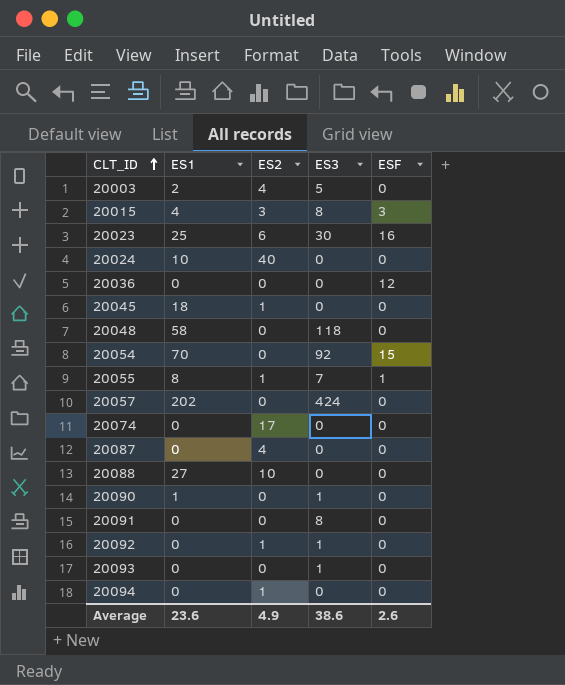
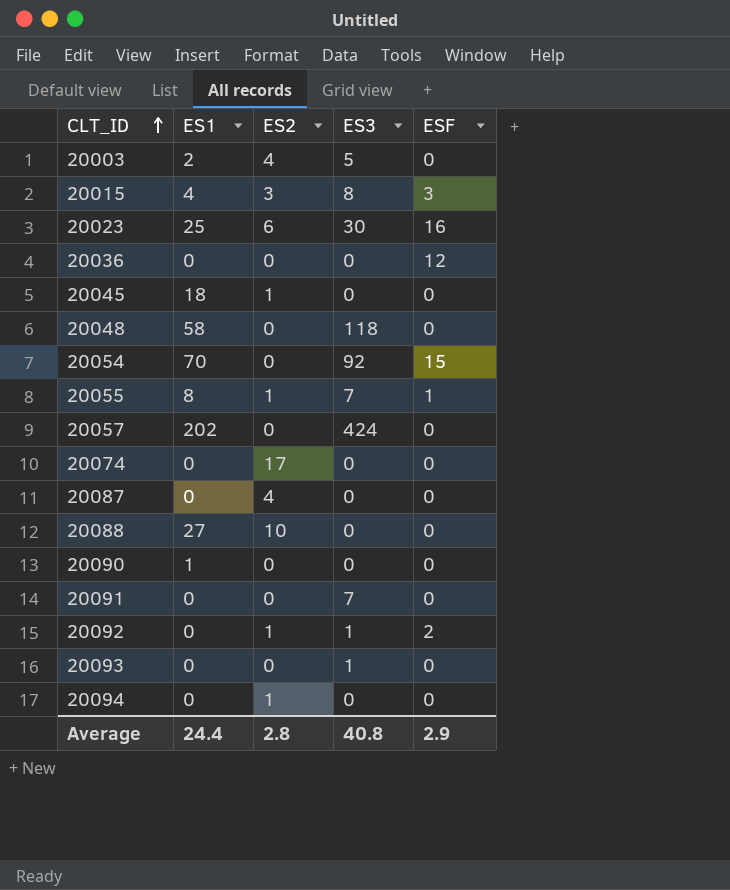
row 20024: 10 | 40 | 0 | 0 -> none
20090 | ES3: 1 -> 0
20091 | ES3: 8 -> 7
20092 | ESF: 0 -> 2
Average | ES1: 23.6 -> 24.4
Average | ES2: 4.9 -> 2.8
Average | ES3: 38.6 -> 40.8
Average | ESF: 2.6 -> 2.9

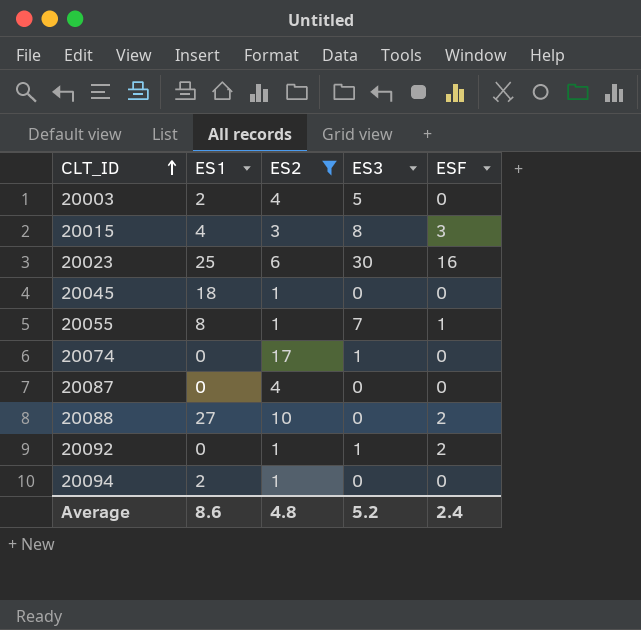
filter: none -> ES2 != 0
20074 | ES3: 0 -> 1
20088 | ESF: 0 -> 2
20094 | ES1: 0 -> 2
Average | ES1: 24.4 -> 8.6
Average | ES2: 2.8 -> 4.8
Average | ES3: 40.8 -> 5.2
Average | ESF: 2.9 -> 2.4

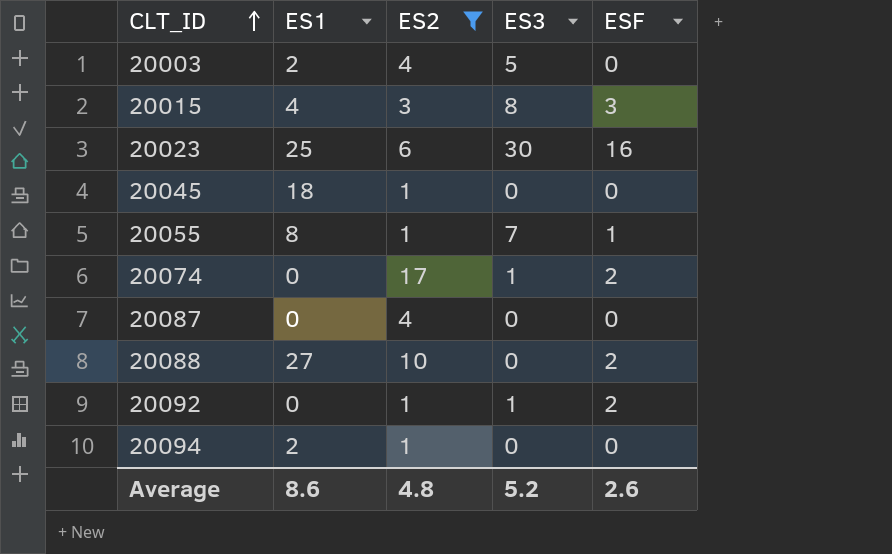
20074 | ESF: 0 -> 2
Average | ESF: 2.4 -> 2.6

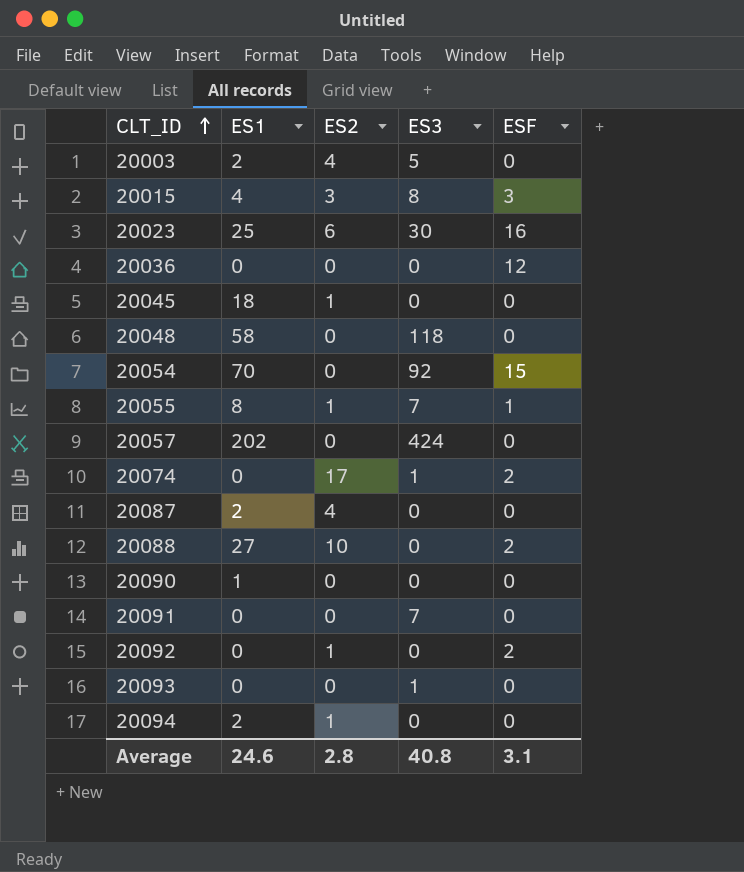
filter: ES2 != 0 -> none
20087 | ES1: 0 -> 2
20092 | ES3: 1 -> 0
Average | ES1: 8.6 -> 24.6
Average | ES2: 4.8 -> 2.8
Average | ES3: 5.2 -> 40.8
Average | ESF: 2.6 -> 3.1

